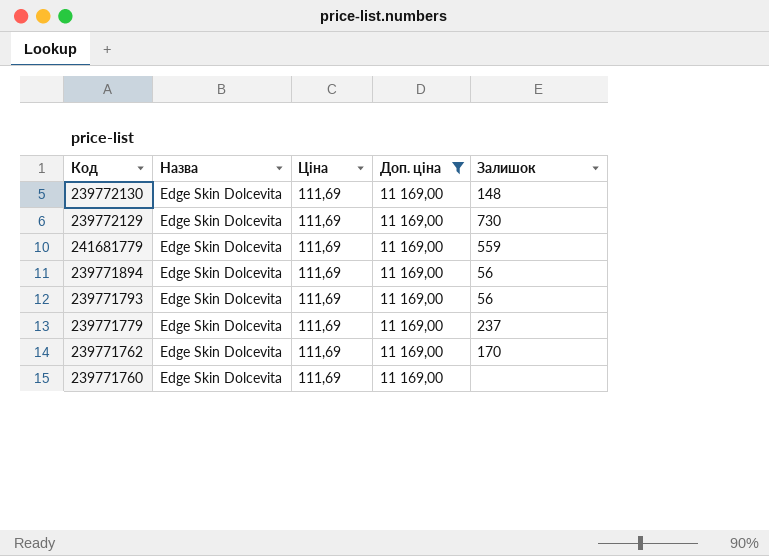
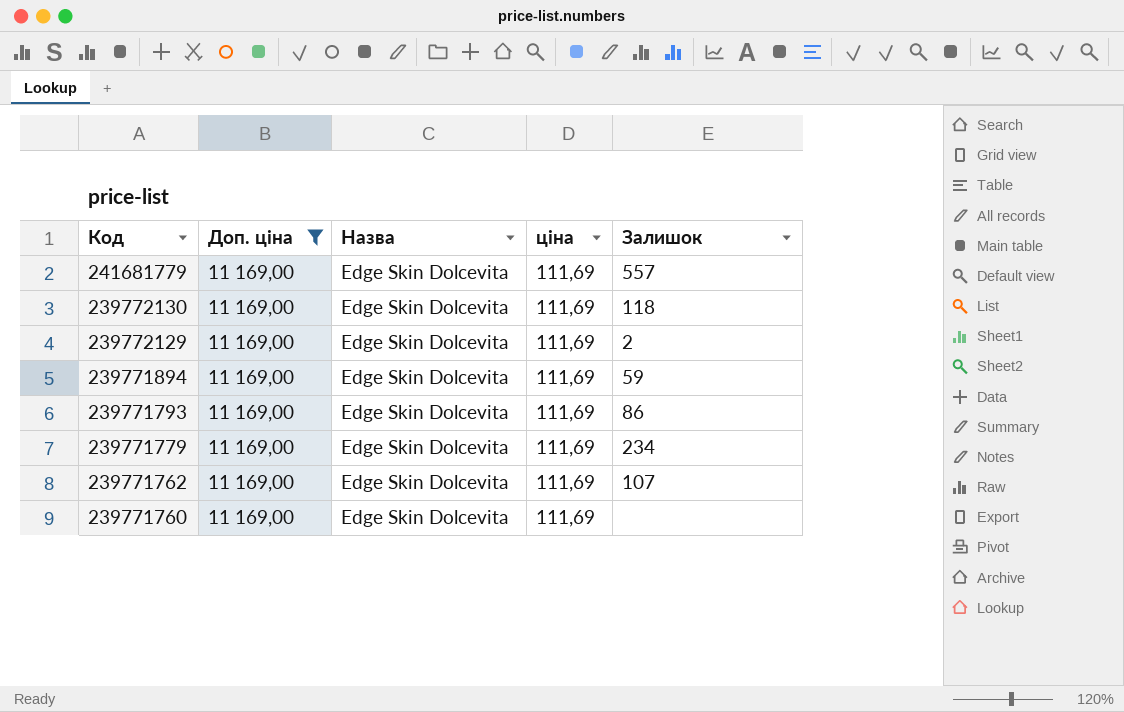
row order: none -> Код descending
column Доп. ціна | position: 4 -> 2
column name: Ціна -> ціна
241681779 | Залишок: 559 -> 557
239772130 | Залишок: 148 -> 118
239772129 | Залишок: 730 -> 2
239771894 | Залишок: 56 -> 59
239771793 | Залишок: 56 -> 86
239771779 | Залишок: 237 -> 234
239771762 | Залишок: 170 -> 107

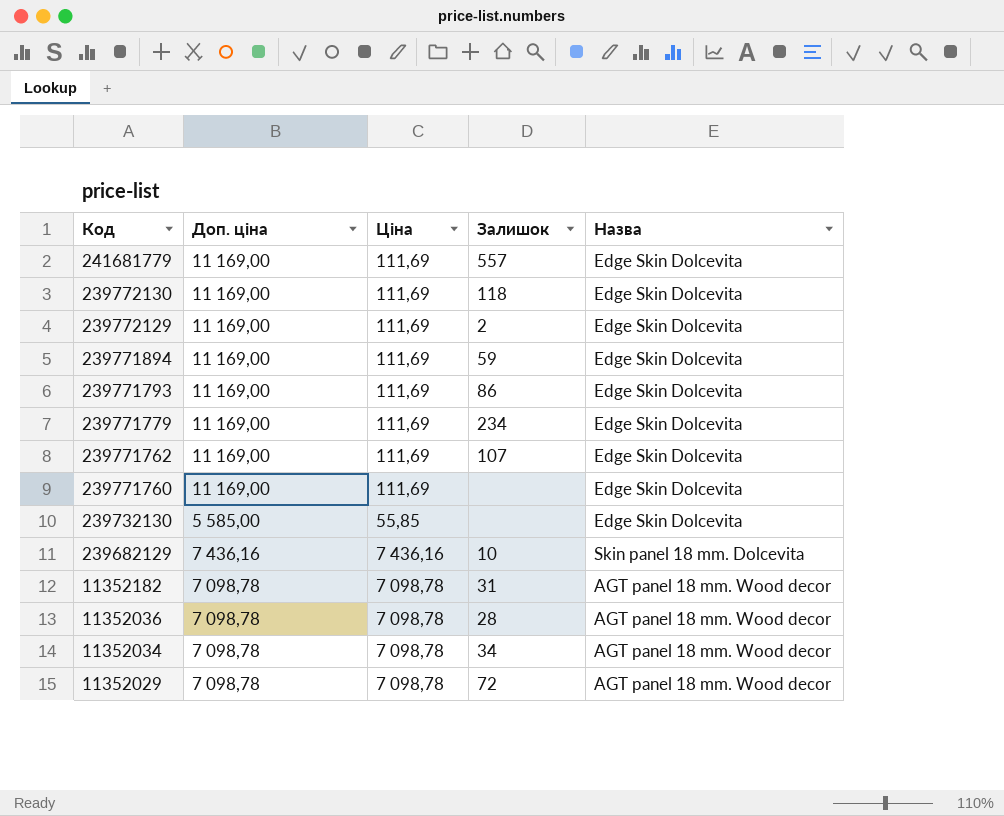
filter: Доп. ціна = 11 169,00 -> none
column name: ціна -> Ціна
column Назва | position: 3 -> 5

